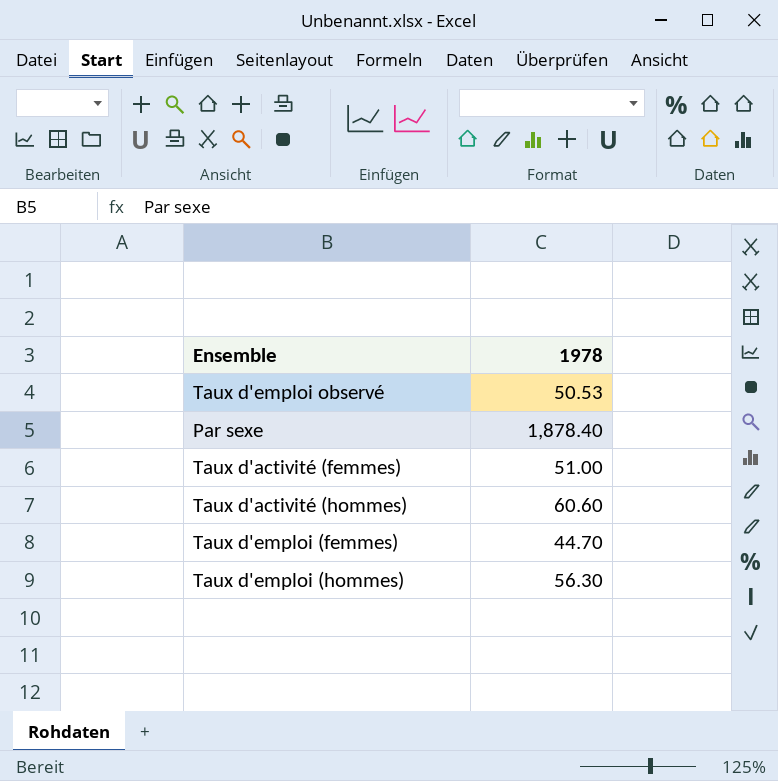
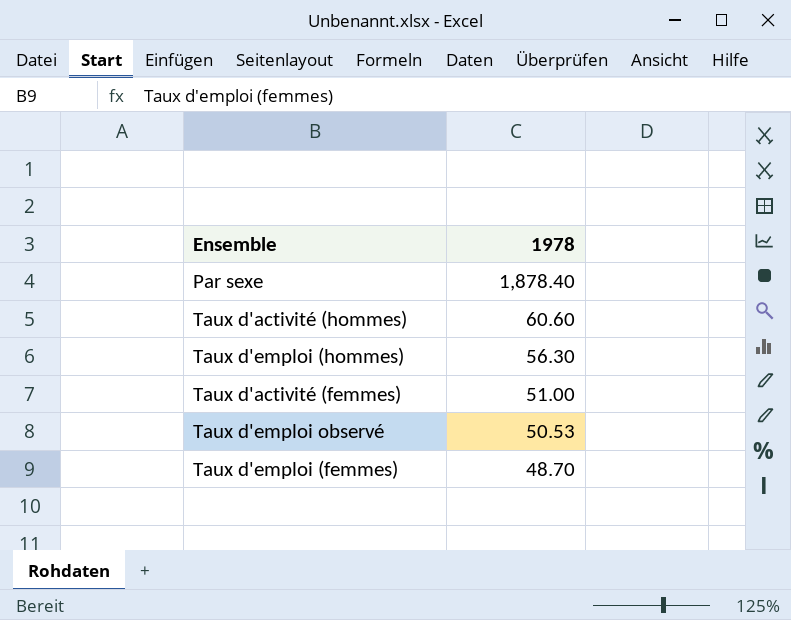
row order: none -> 1978 descending
Taux d'emploi (femmes) | 1978: 44.70 -> 48.70

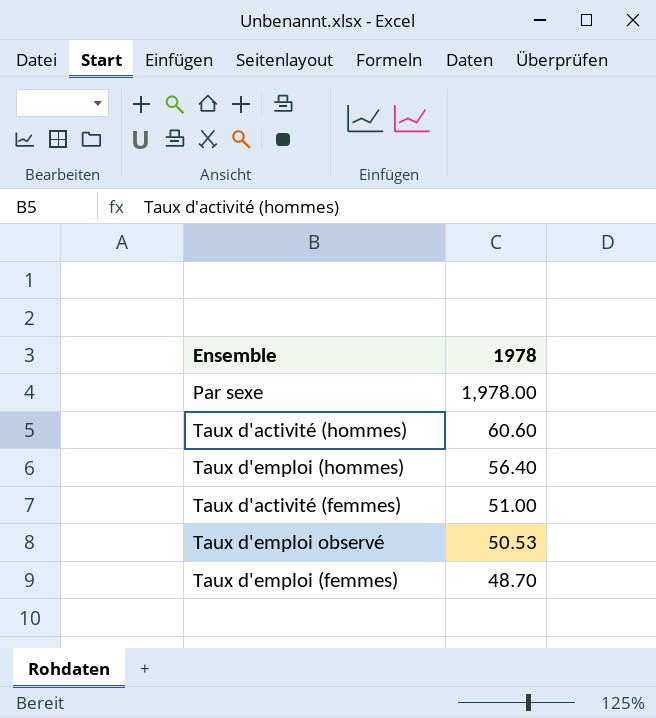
Par sexe | 1978: 1,878.40 -> 1,978.00
Taux d'emploi (hommes) | 1978: 56.30 -> 56.40

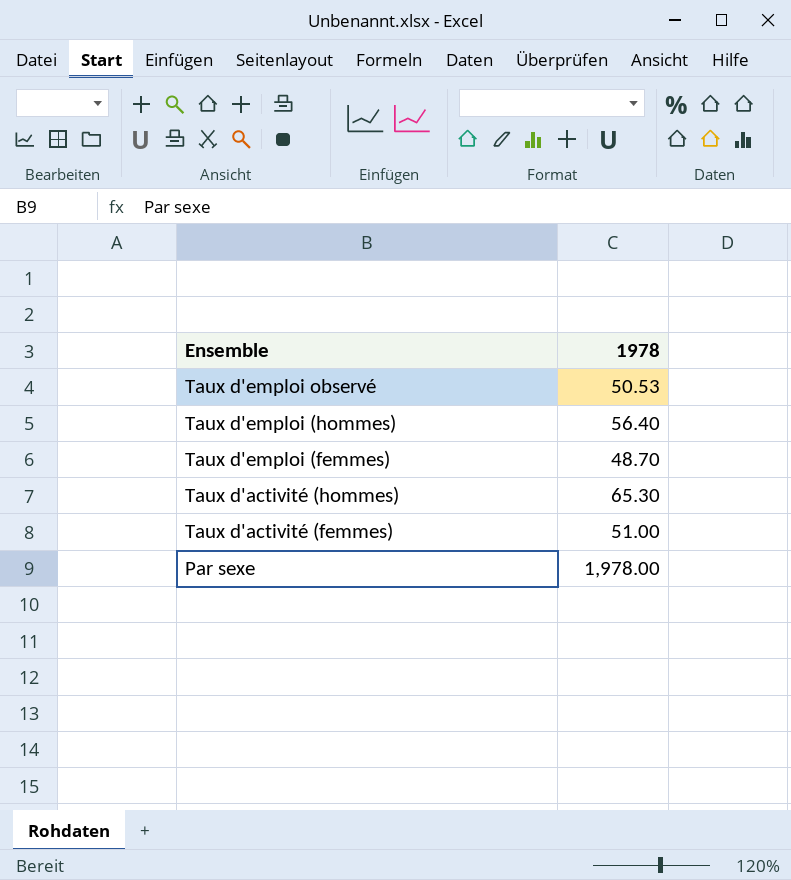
row order: 1978 descending -> Ensemble descending
Taux d'activité (hommes) | 1978: 60.60 -> 65.30

